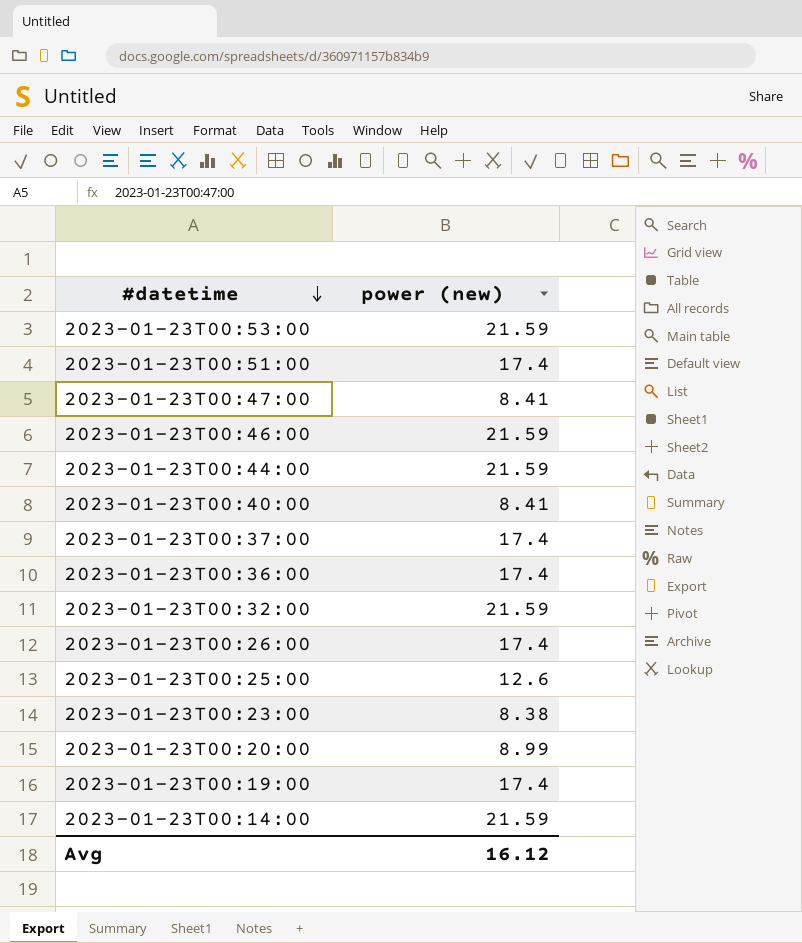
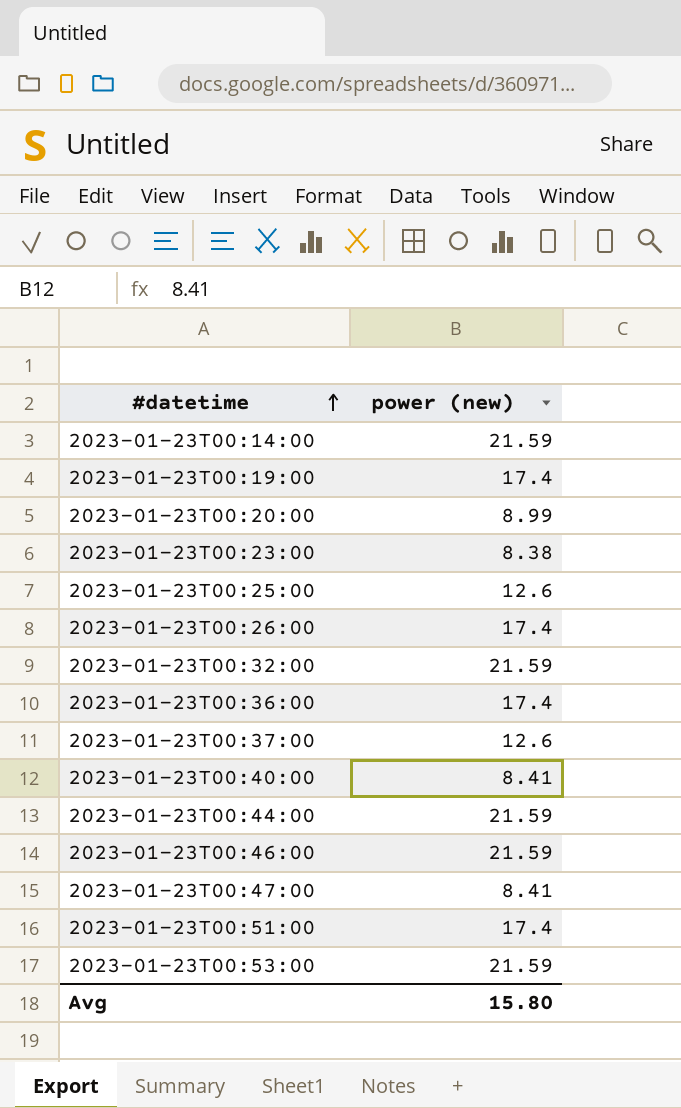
row order: #datetime descending -> #datetime ascending
2023-01-23T00:37:00 | power (new): 17.4 -> 12.6
Avg | power (new): 16.12 -> 15.80

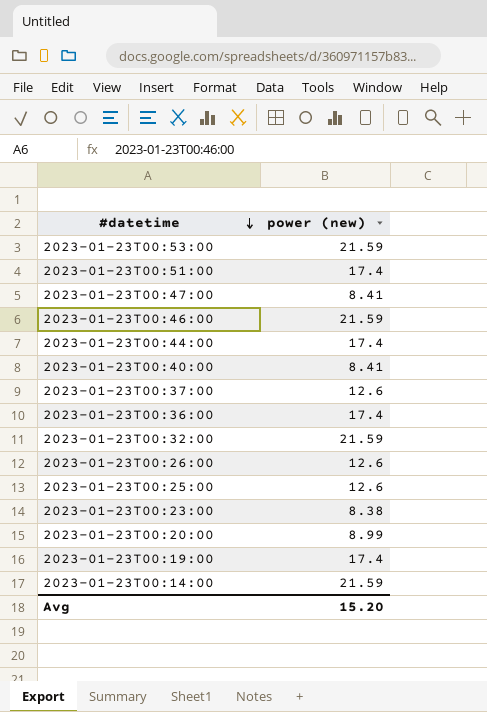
row order: #datetime ascending -> #datetime descending
2023-01-23T00:44:00 | power (new): 21.59 -> 17.4
2023-01-23T00:26:00 | power (new): 17.4 -> 12.6
Avg | power (new): 15.80 -> 15.20

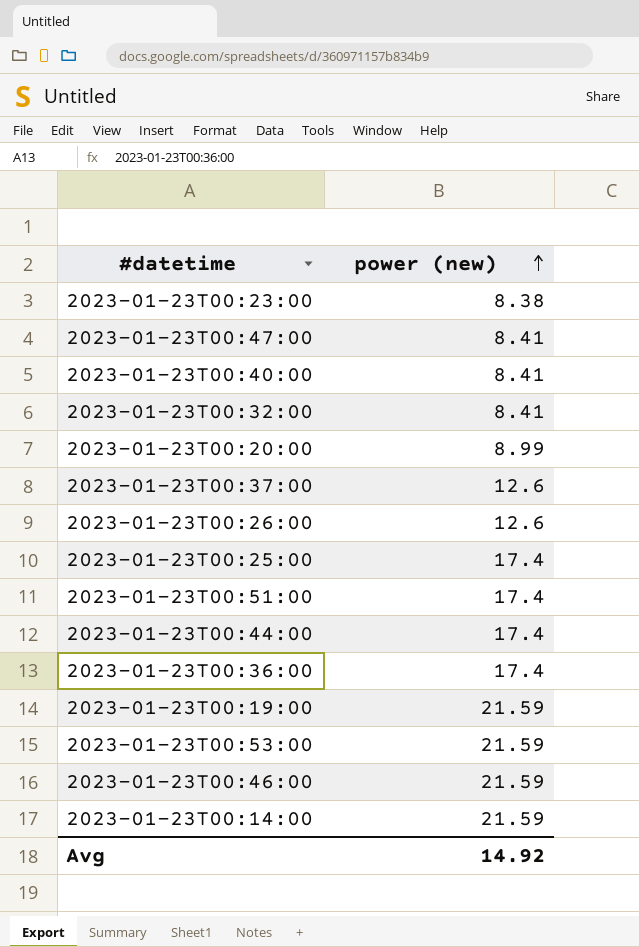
row order: #datetime descending -> power (new) ascending
2023-01-23T00:32:00 | power (new): 21.59 -> 8.41
2023-01-23T00:25:00 | power (new): 12.6 -> 17.4
2023-01-23T00:19:00 | power (new): 17.4 -> 21.59
Avg | power (new): 15.20 -> 14.92

